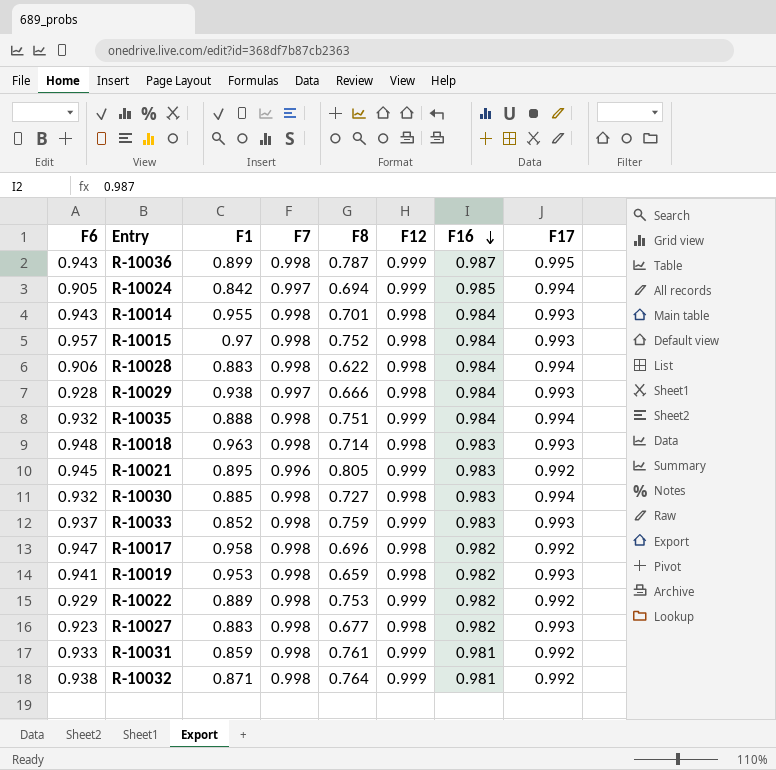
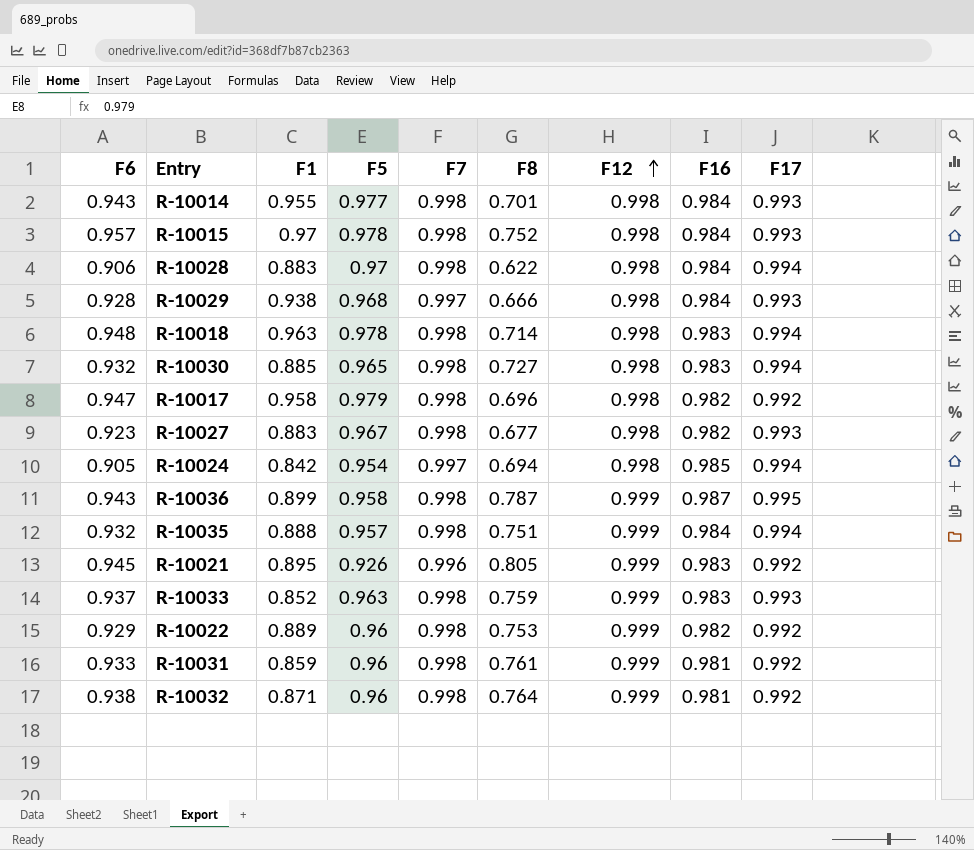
row order: F16 descending -> F12 ascending
column F5 | position: none -> 4
row R-10019: 0.941 | 0.953 | 0.998 | 0.659 | 0.998 | 0.982 | 0.993 -> none
R-10018 | F17: 0.993 -> 0.994
R-10024 | F12: 0.999 -> 0.998

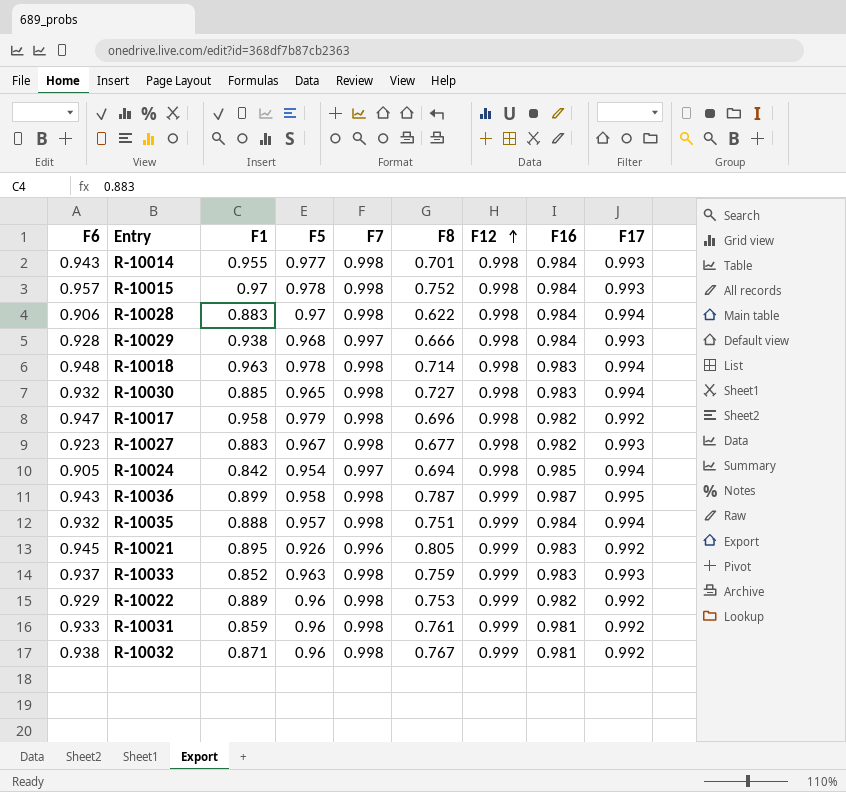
R-10032 | F8: 0.764 -> 0.767

